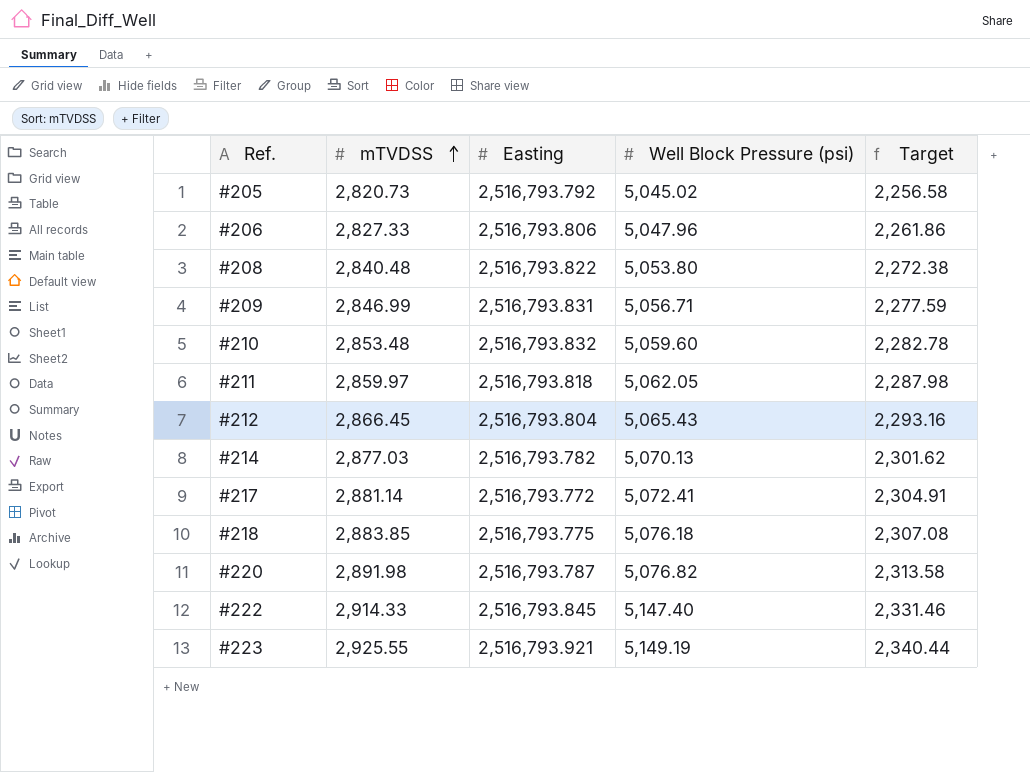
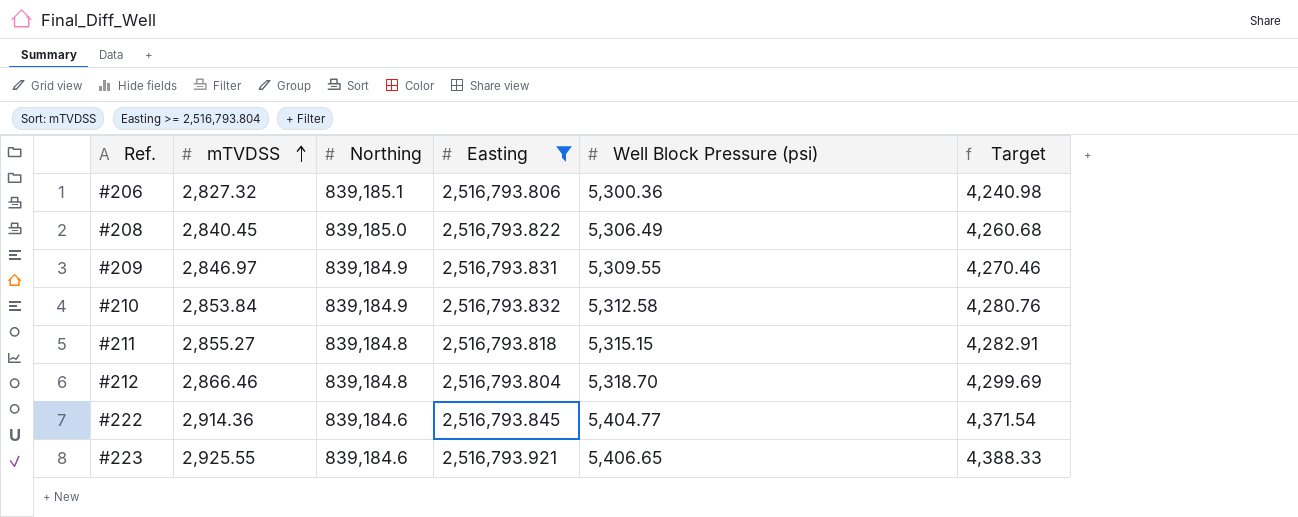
filter: none -> Easting >= 2,516,793.804
column Northing | position: none -> 3
column Target | formula: [mTVDSS] * 0.8 -> [mTVDSS] * 1.5
#206 | mTVDSS: 2,827.33 -> 2,827.32
#206 | Well Block Pressure (psi): 5,047.96 -> 5,300.36
#208 | mTVDSS: 2,840.48 -> 2,840.45
#208 | Well Block Pressure (psi): 5,053.80 -> 5,306.49
#209 | mTVDSS: 2,846.99 -> 2,846.97
#209 | Well Block Pressure (psi): 5,056.71 -> 5,309.55
#210 | mTVDSS: 2,853.48 -> 2,853.84
#210 | Well Block Pressure (psi): 5,059.60 -> 5,312.58
#211 | mTVDSS: 2,859.97 -> 2,855.27
#211 | Well Block Pressure (psi): 5,062.05 -> 5,315.15
#212 | mTVDSS: 2,866.45 -> 2,866.46
#212 | Well Block Pressure (psi): 5,065.43 -> 5,318.70
#222 | mTVDSS: 2,914.33 -> 2,914.36
#222 | Well Block Pressure (psi): 5,147.40 -> 5,404.77
#223 | Well Block Pressure (psi): 5,149.19 -> 5,406.65

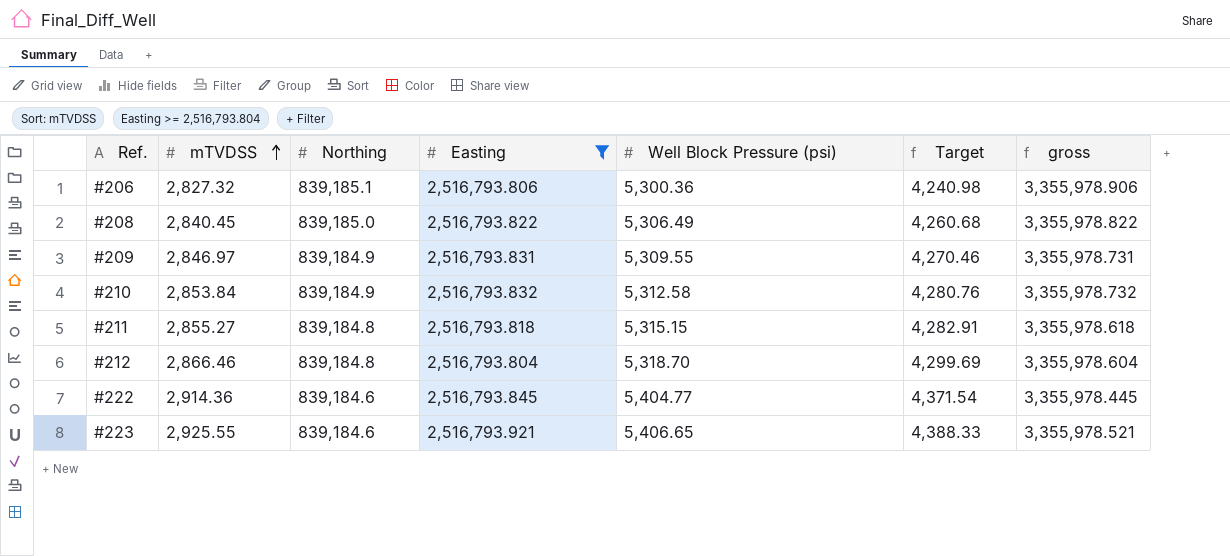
column gross | formula: none -> [Northing] + [Easting]

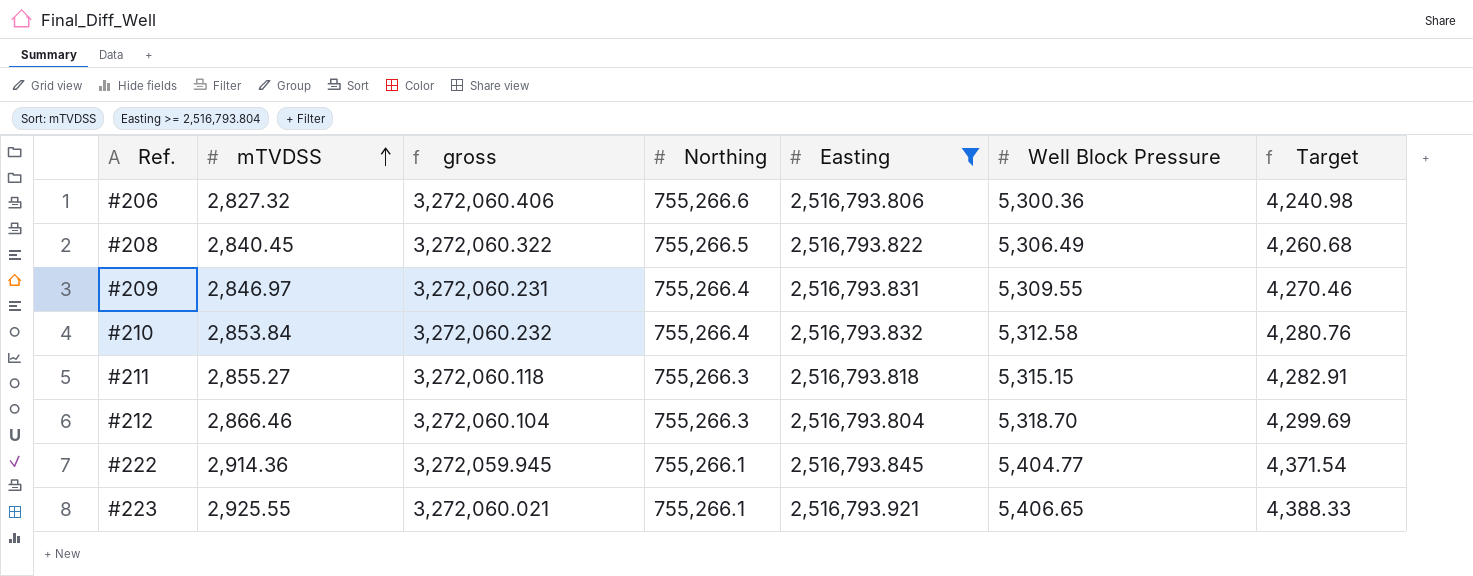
column gross | position: 7 -> 3
column name: Well Block Pressure (psi) -> Well Block Pressure
#206 | gross: 3,355,978.906 -> 3,272,060.406
#206 | Northing: 839,185.1 -> 755,266.6
#208 | gross: 3,355,978.822 -> 3,272,060.322
#208 | Northing: 839,185.0 -> 755,266.5
#209 | gross: 3,355,978.731 -> 3,272,060.231
#209 | Northing: 839,184.9 -> 755,266.4
#210 | gross: 3,355,978.732 -> 3,272,060.232
#210 | Northing: 839,184.9 -> 755,266.4
#211 | gross: 3,355,978.618 -> 3,272,060.118
#211 | Northing: 839,184.8 -> 755,266.3
#212 | gross: 3,355,978.604 -> 3,272,060.104
#212 | Northing: 839,184.8 -> 755,266.3
#222 | gross: 3,355,978.445 -> 3,272,059.945
#222 | Northing: 839,184.6 -> 755,266.1
#223 | gross: 3,355,978.521 -> 3,272,060.021
#223 | Northing: 839,184.6 -> 755,266.1

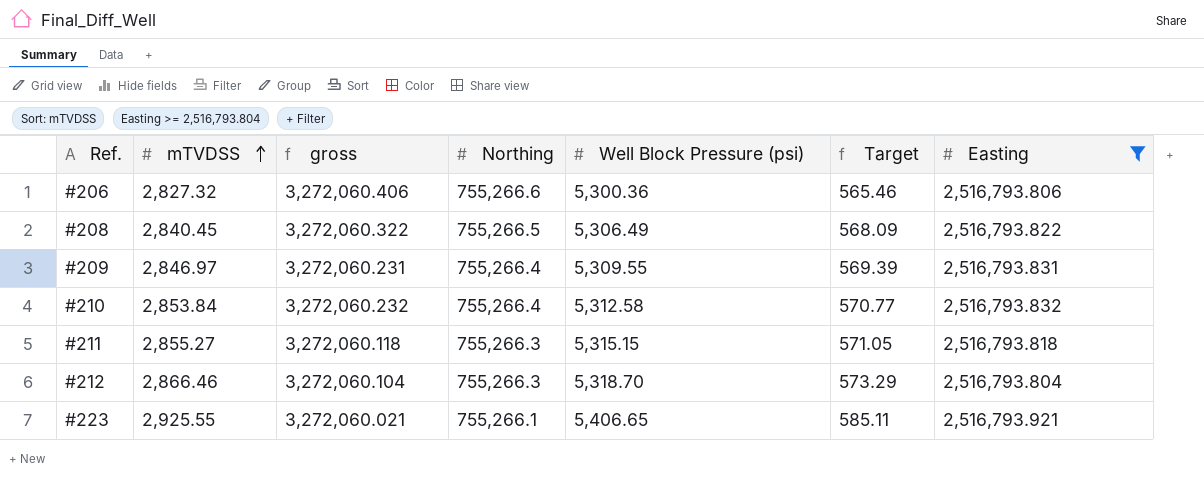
column name: Well Block Pressure -> Well Block Pressure (psi)
column Target | formula: [mTVDSS] * 1.5 -> [mTVDSS] * 0.2
column Easting | position: 5 -> 7
row #222: 2,914.36 | 3,272,059.945 | 755,266.1 | 2,516,793.845 | 5,404.77 | 4,371.54 -> none

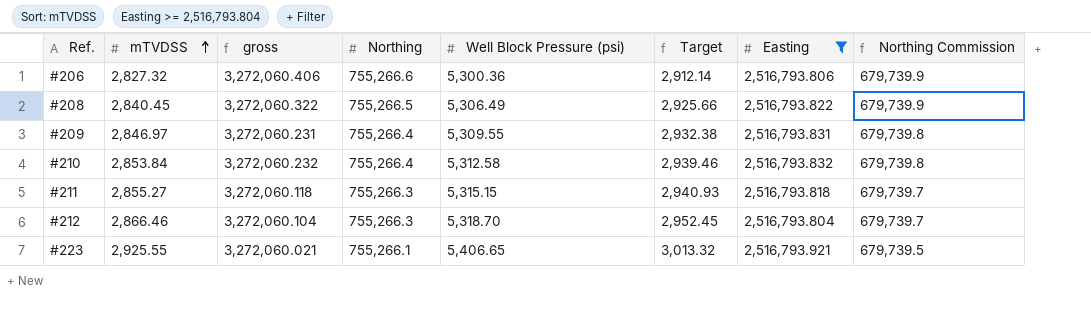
column Target | formula: [mTVDSS] * 0.2 -> [mTVDSS] * 1.03
column Northing Commission | formula: none -> [Northing] * 0.9

